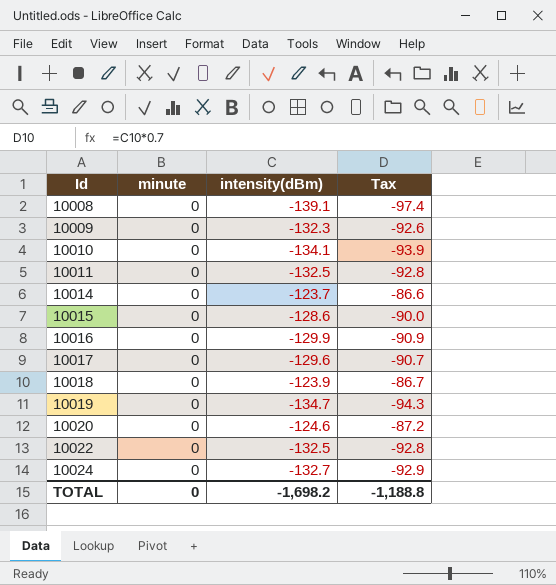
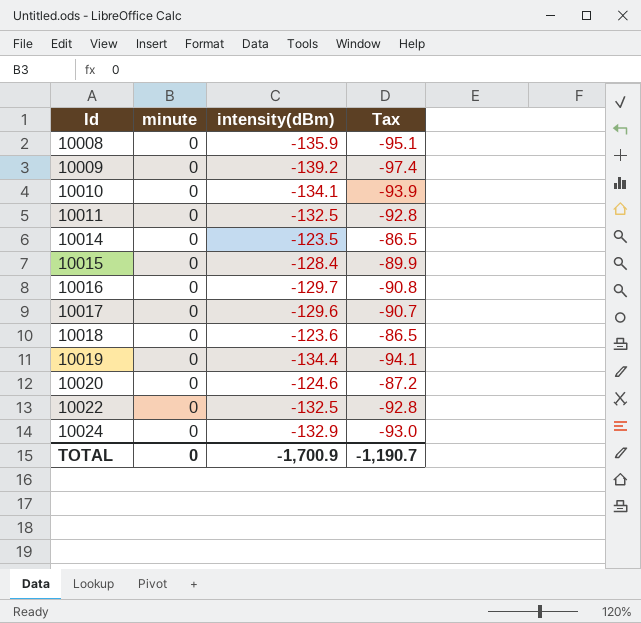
10008 | intensity(dBm): -139.1 -> -135.9
10008 | Tax: -97.4 -> -95.1
10009 | intensity(dBm): -132.3 -> -139.2
10009 | Tax: -92.6 -> -97.4
10014 | intensity(dBm): -123.7 -> -123.5
10014 | Tax: -86.6 -> -86.5
10015 | intensity(dBm): -128.6 -> -128.4
10015 | Tax: -90.0 -> -89.9
10016 | intensity(dBm): -129.9 -> -129.7
10016 | Tax: -90.9 -> -90.8
10018 | intensity(dBm): -123.9 -> -123.6
10018 | Tax: -86.7 -> -86.5
10019 | intensity(dBm): -134.7 -> -134.4
10019 | Tax: -94.3 -> -94.1
10024 | intensity(dBm): -132.7 -> -132.9
10024 | Tax: -92.9 -> -93.0
TOTAL | intensity(dBm): -1,698.2 -> -1,700.9
TOTAL | Tax: -1,188.8 -> -1,190.7

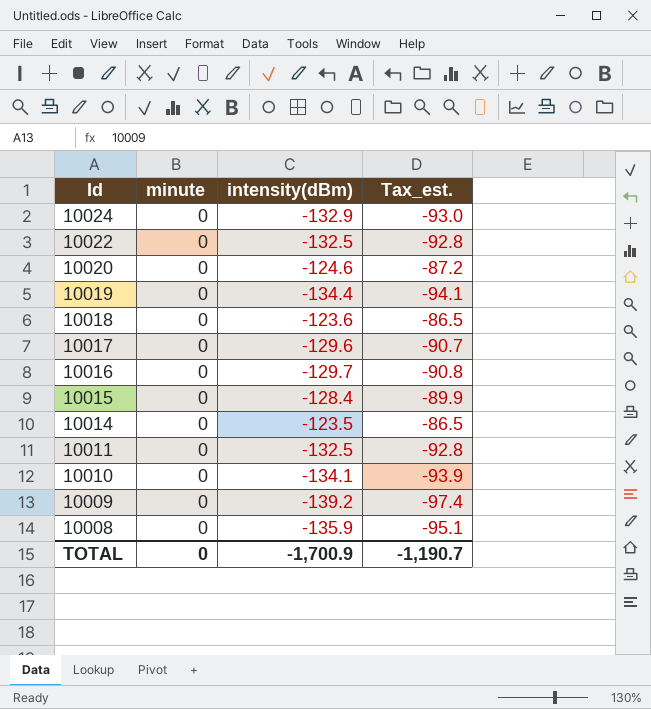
row order: Id ascending -> Id descending
column name: Tax -> Tax_est.

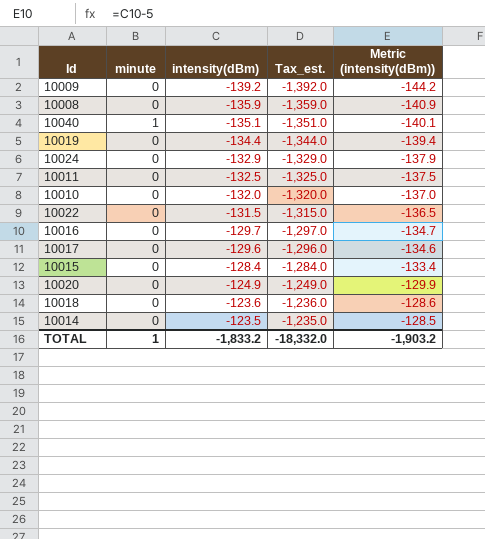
row order: Id descending -> intensity(dBm) ascending
column Tax_est. | formula: [intensity(dBm)] * 0.7 -> [intensity(dBm)] * 10
column Metric (intensity(dBm)) | formula: none -> [intensity(dBm)] - 5
row 10040: none -> 1 | -135.1 | -1,351.0 | -140.1
10010 | intensity(dBm): -134.1 -> -132.0
10022 | intensity(dBm): -132.5 -> -131.5
10020 | intensity(dBm): -124.6 -> -124.9
TOTAL | minute: 0 -> 1
TOTAL | intensity(dBm): -1,700.9 -> -1,833.2
TOTAL | Tax_est.: -1,190.7 -> -18,332.0

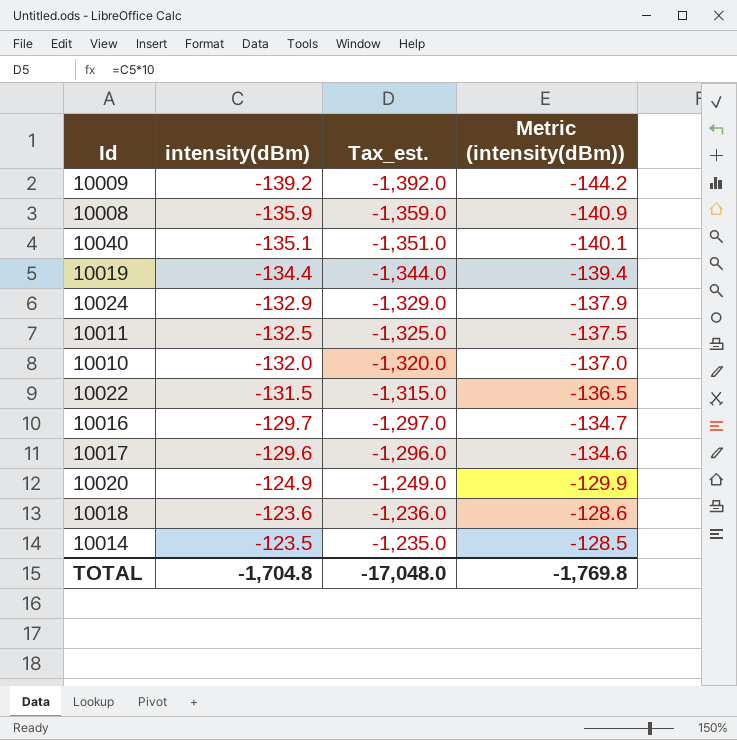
column minute | position: 2 -> none
row 10015: 0 | -128.4 | -1,284.0 | -133.4 -> none
TOTAL | intensity(dBm): -1,833.2 -> -1,704.8
TOTAL | Tax_est.: -18,332.0 -> -17,048.0
TOTAL | Metric (intensity(dBm)): -1,903.2 -> -1,769.8

